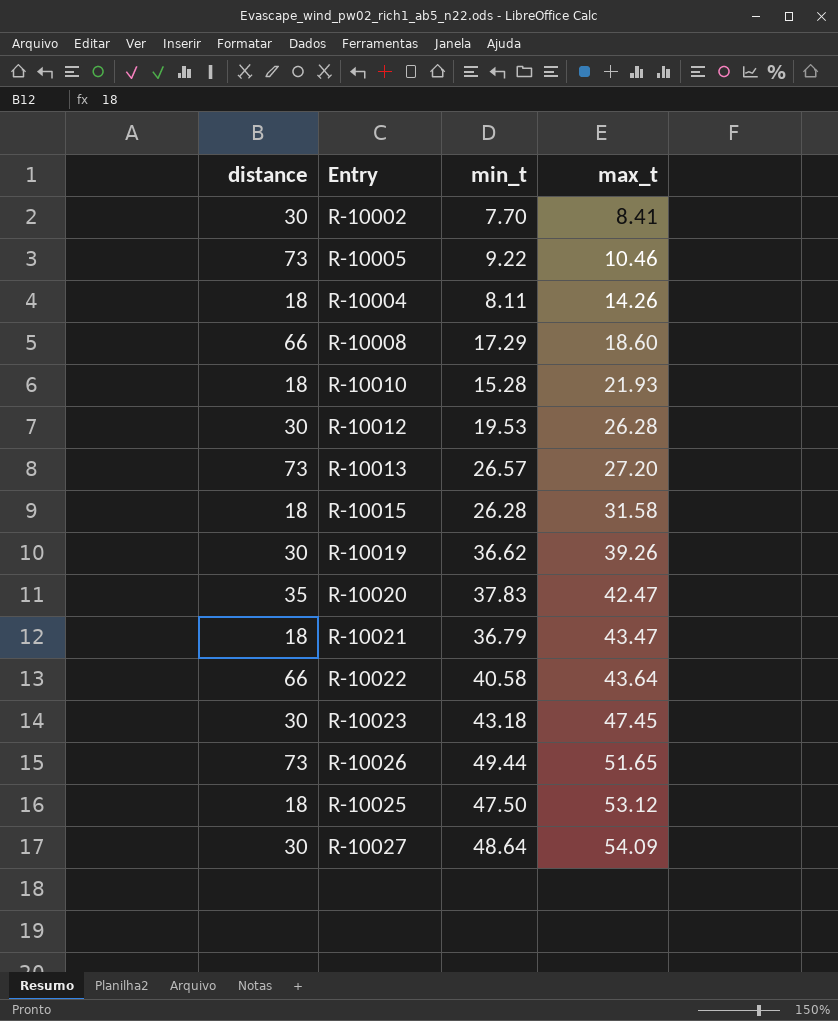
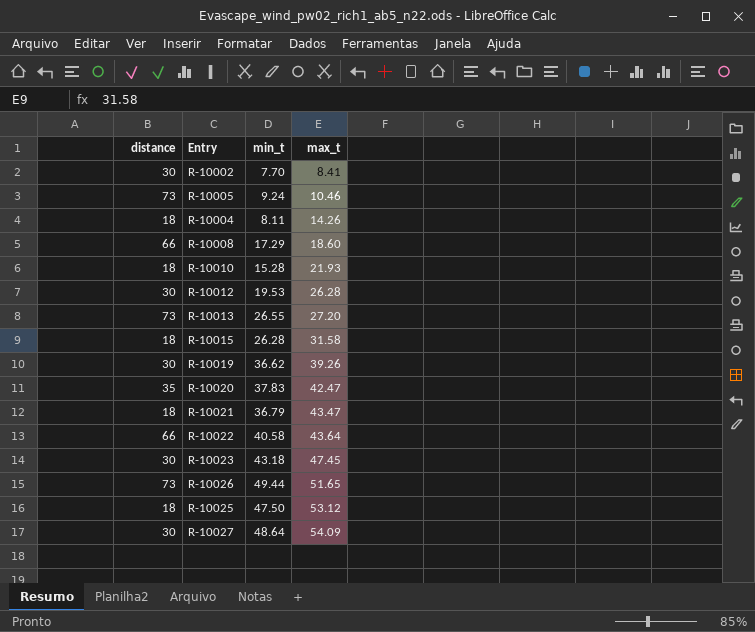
R-10005 | min_t: 9.22 -> 9.24
R-10013 | min_t: 26.57 -> 26.55

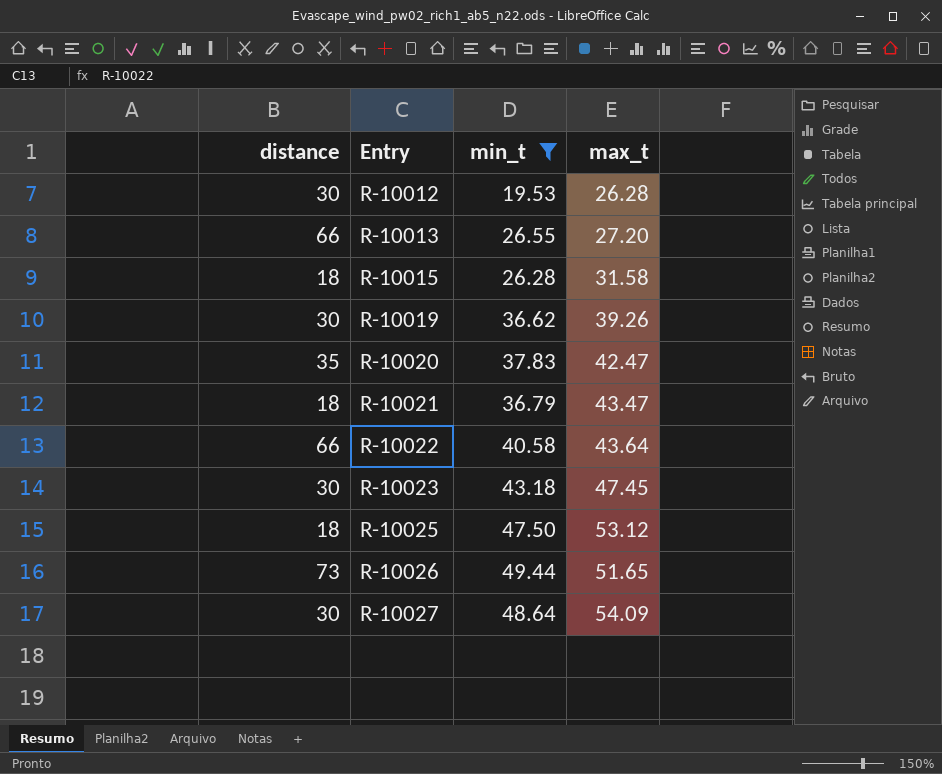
filter: none -> min_t >= 19.53
row order: max_t ascending -> Entry ascending
R-10013 | distance: 73 -> 66

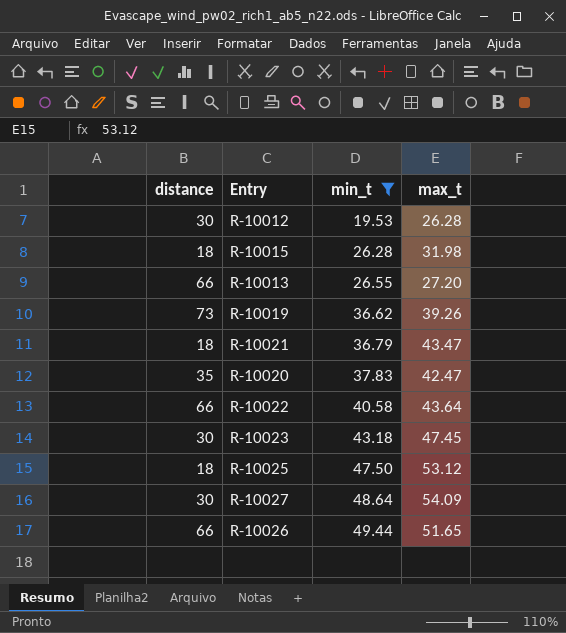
row order: Entry ascending -> min_t ascending
R-10015 | max_t: 31.58 -> 31.98
R-10019 | distance: 30 -> 73
R-10026 | distance: 73 -> 66

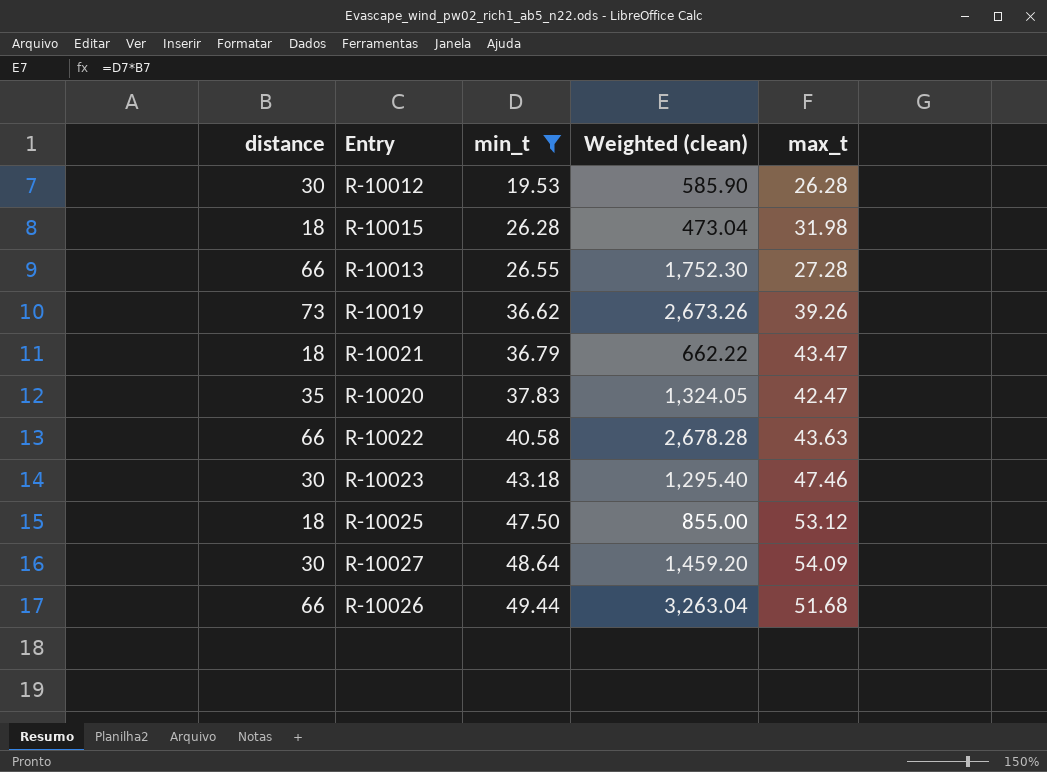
column Weighted (clean) | formula: none -> [distance] * [min_t]
R-10013 | max_t: 27.20 -> 27.28
R-10022 | max_t: 43.64 -> 43.63
R-10023 | max_t: 47.45 -> 47.46
R-10026 | max_t: 51.65 -> 51.68

